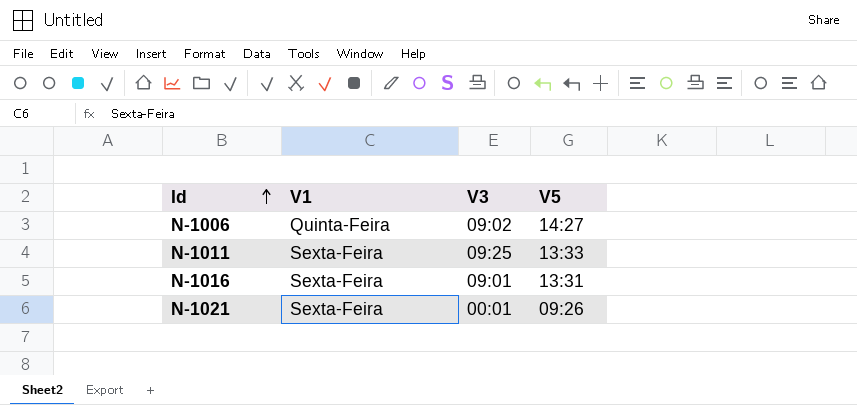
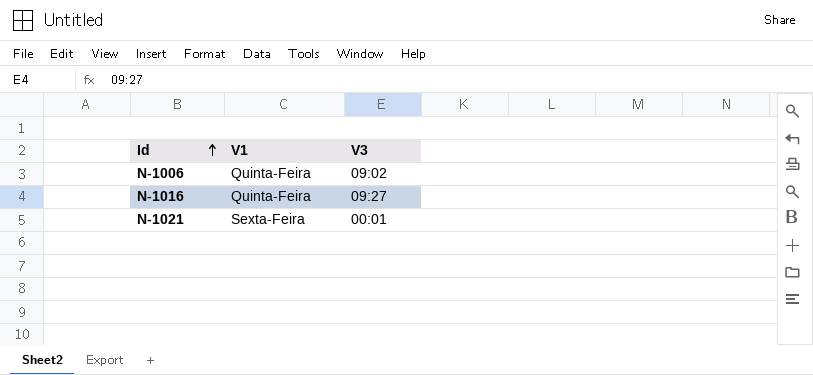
column V5 | position: 4 -> none
row N-1011: Sexta-Feira | 09:25 | 13:33 -> none
N-1016 | V1: Sexta-Feira -> Quinta-Feira
N-1016 | V3: 09:01 -> 09:27

